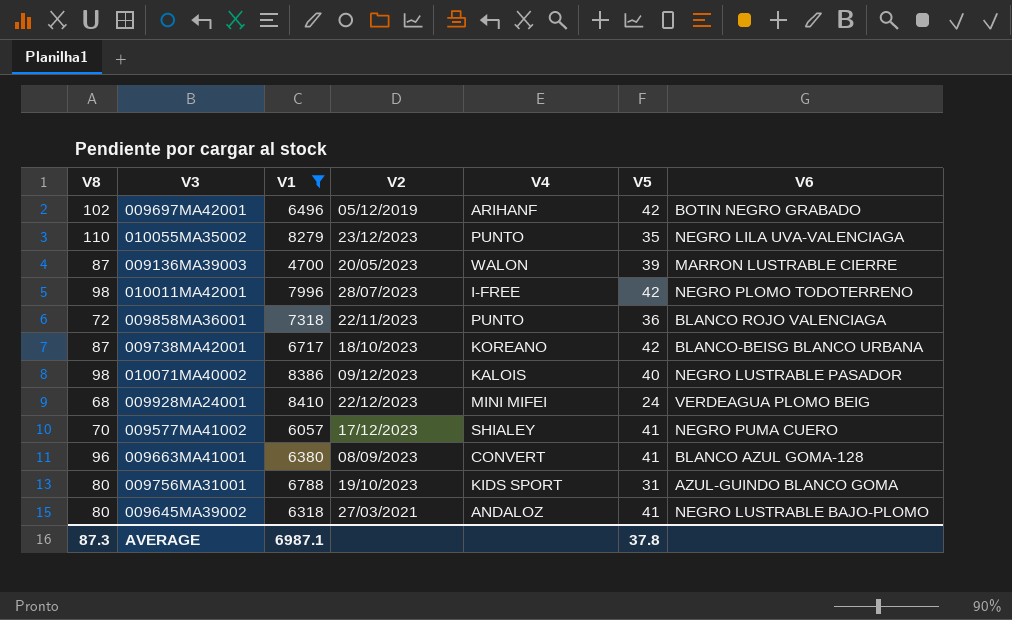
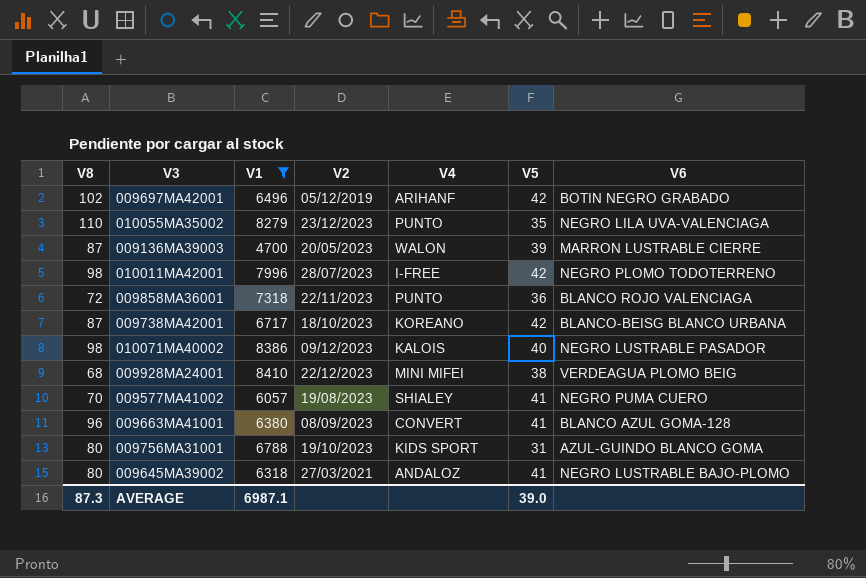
009928MA24001 | V5: 24 -> 38
009577MA41002 | V2: 17/12/2023 -> 19/08/2023
AVERAGE | V5: 37.8 -> 39.0

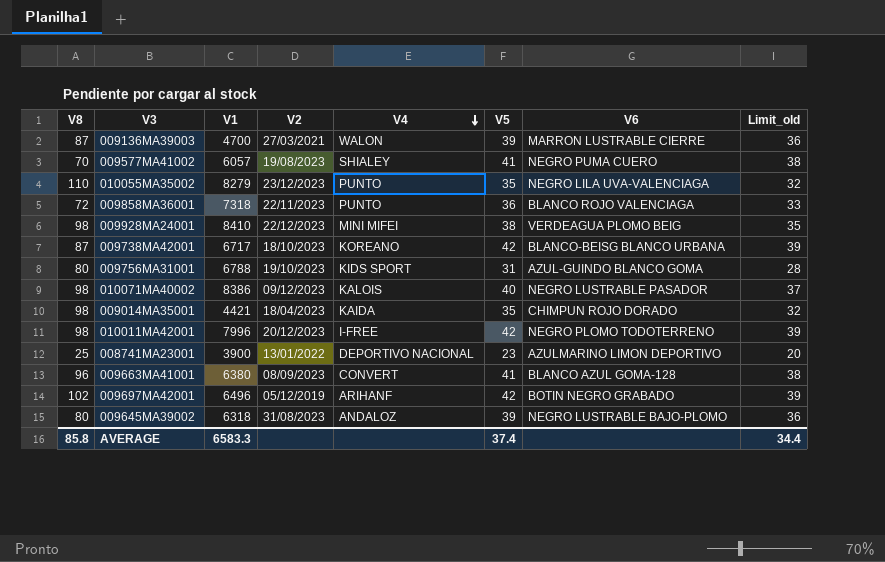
filter: V1 >= 4700 -> none
row order: none -> V4 descending
column Limit_old | formula: none -> [V5] - 3
009136MA39003 | V2: 20/05/2023 -> 27/03/2021
009928MA24001 | V8: 68 -> 98
010011MA42001 | V2: 28/07/2023 -> 20/12/2023
009645MA39002 | V2: 27/03/2021 -> 31/08/2023
009645MA39002 | V5: 41 -> 39
AVERAGE | V8: 87.3 -> 85.8
AVERAGE | V1: 6987.1 -> 6583.3
AVERAGE | V5: 39.0 -> 37.4

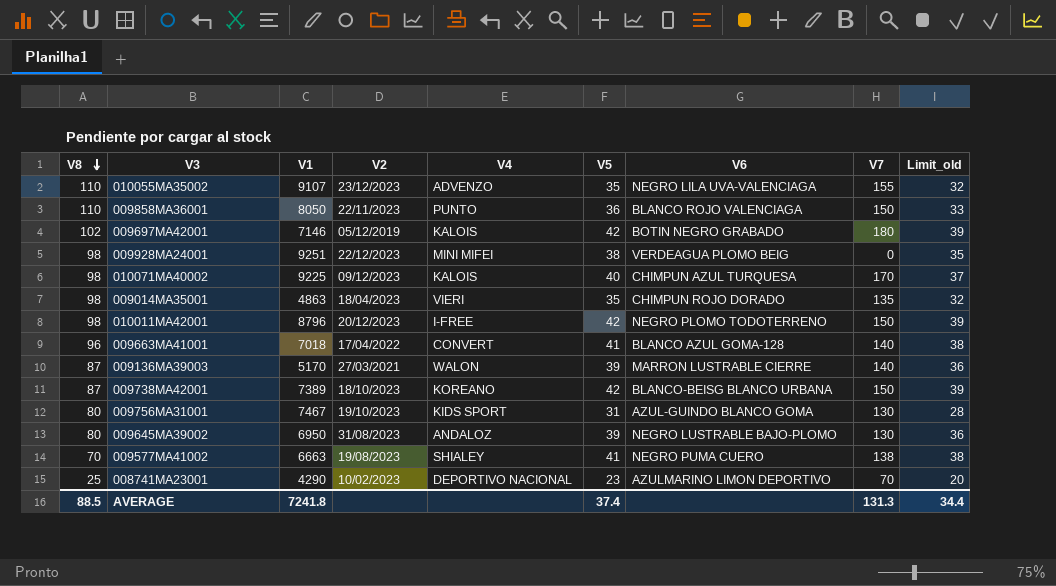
row order: V4 descending -> V8 descending
column V7 | position: none -> 8
010055MA35002 | V1: 8279 -> 9107
010055MA35002 | V4: PUNTO -> ADVENZO
009858MA36001 | V8: 72 -> 110
009858MA36001 | V1: 7318 -> 8050
009697MA42001 | V1: 6496 -> 7146
009697MA42001 | V4: ARIHANF -> KALOIS
009928MA24001 | V1: 8410 -> 9251
010071MA40002 | V1: 8386 -> 9225
010071MA40002 | V6: NEGRO LUSTRABLE PASADOR -> CHIMPUN AZUL TURQUESA
009014MA35001 | V1: 4421 -> 4863
009014MA35001 | V4: KAIDA -> VIERI
010011MA42001 | V1: 7996 -> 8796
009663MA41001 | V1: 6380 -> 7018
009663MA41001 | V2: 08/09/2023 -> 17/04/2022
009136MA39003 | V1: 4700 -> 5170
009738MA42001 | V1: 6717 -> 7389
009756MA31001 | V1: 6788 -> 7467
009645MA39002 | V1: 6318 -> 6950
009577MA41002 | V1: 6057 -> 6663
008741MA23001 | V1: 3900 -> 4290
008741MA23001 | V2: 13/01/2022 -> 10/02/2023
AVERAGE | V8: 85.8 -> 88.5
AVERAGE | V1: 6583.3 -> 7241.8

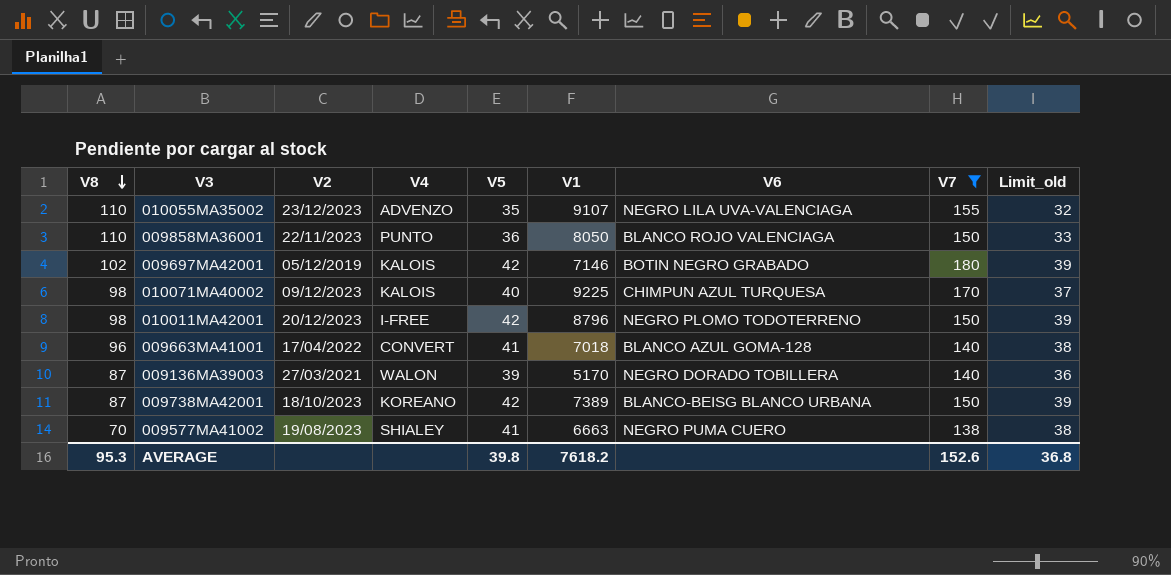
filter: none -> V7 >= 138
column V1 | position: 3 -> 6
009136MA39003 | V6: MARRON LUSTRABLE CIERRE -> NEGRO DORADO TOBILLERA
AVERAGE | V8: 88.5 -> 95.3
AVERAGE | V5: 37.4 -> 39.8
AVERAGE | V1: 7241.8 -> 7618.2
AVERAGE | V7: 131.3 -> 152.6
AVERAGE | Limit_old: 34.4 -> 36.8

